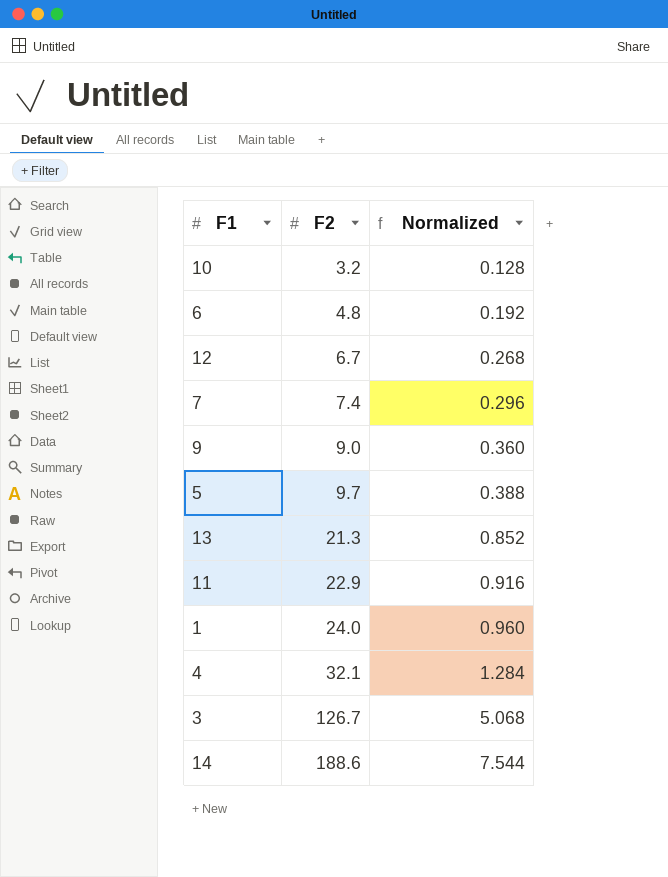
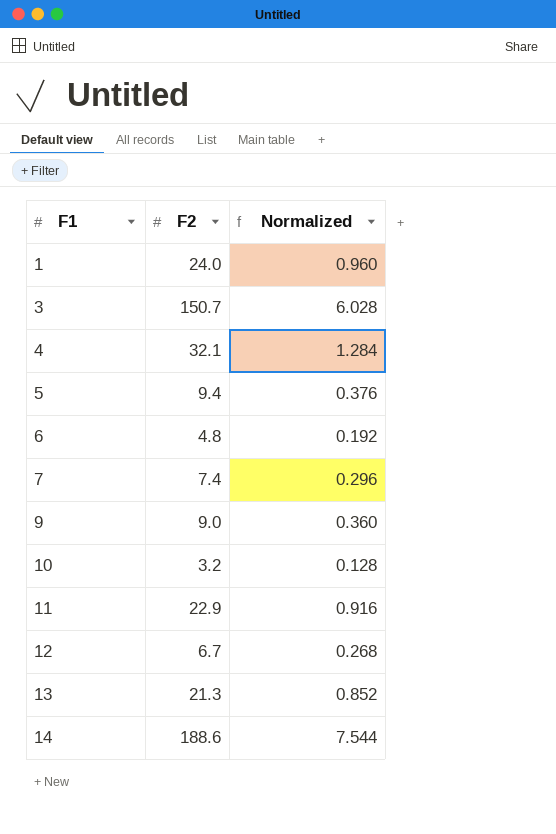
row order: F2 ascending -> F1 ascending
3 | F2: 126.7 -> 150.7
3 | Normalized: 5.068 -> 6.028
5 | F2: 9.7 -> 9.4
5 | Normalized: 0.388 -> 0.376

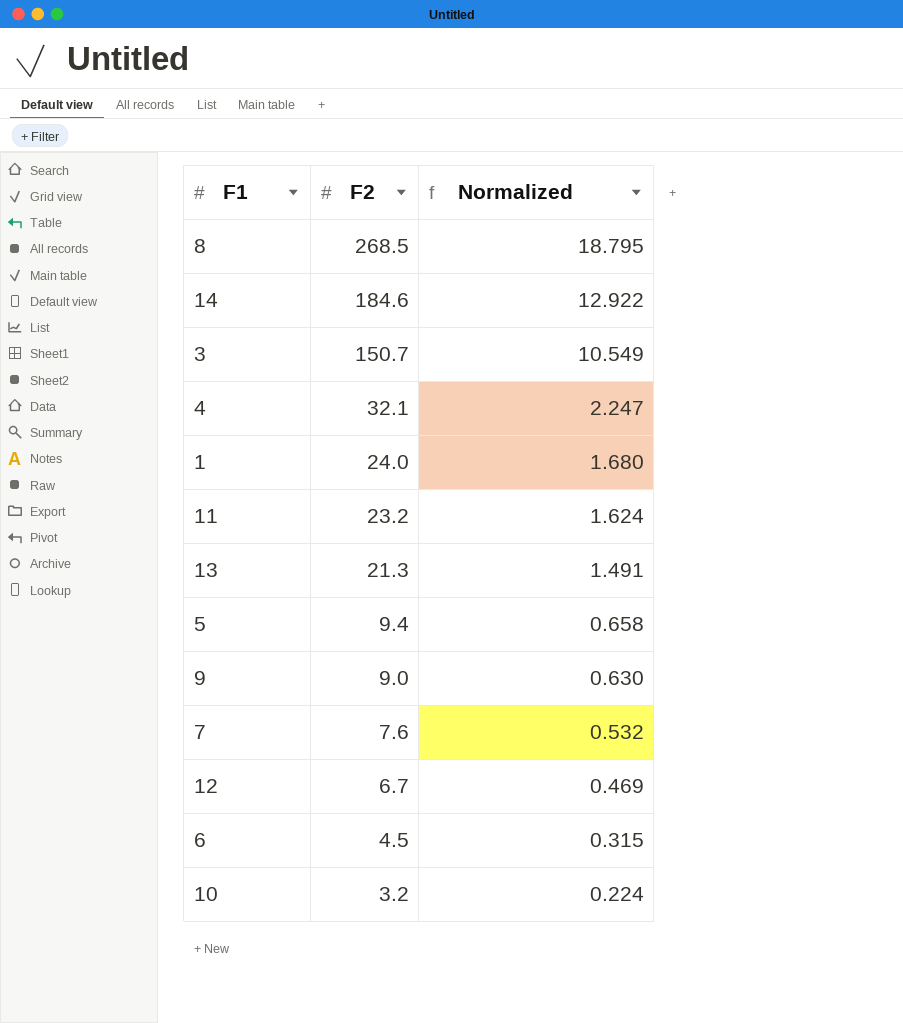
row order: F1 ascending -> F2 descending
column Normalized | formula: [F2] * 0.04 -> [F2] * 0.07
row 8: none -> 268.5 | 18.795
14 | F2: 188.6 -> 184.6
11 | F2: 22.9 -> 23.2
7 | F2: 7.4 -> 7.6
6 | F2: 4.8 -> 4.5

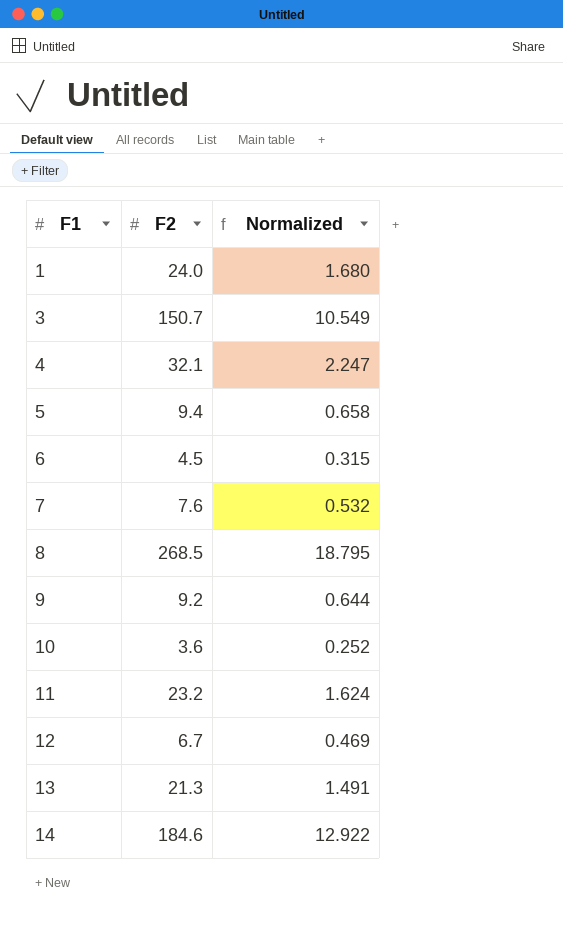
row order: F2 descending -> F1 ascending
9 | F2: 9.0 -> 9.2
9 | Normalized: 0.630 -> 0.644
10 | F2: 3.2 -> 3.6
10 | Normalized: 0.224 -> 0.252

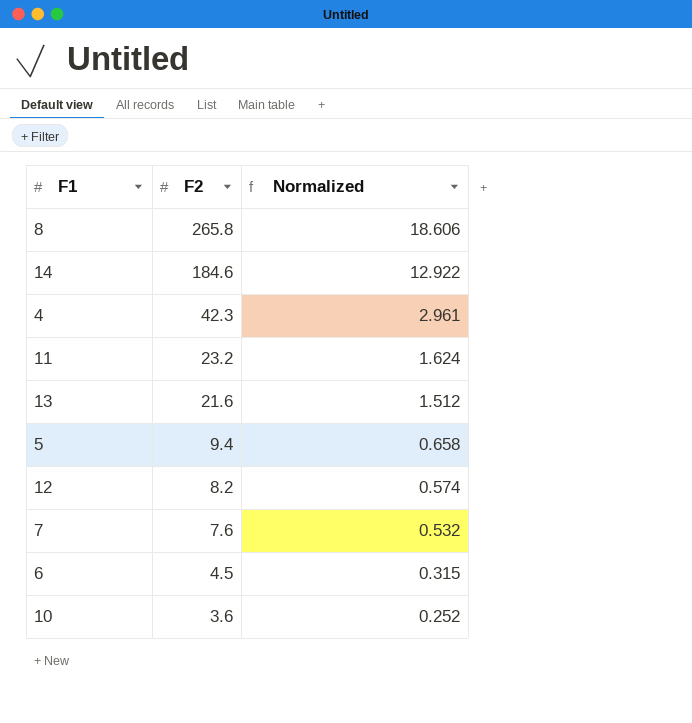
row order: F1 ascending -> F2 descending
row 1: 24.0 | 1.680 -> none
row 3: 150.7 | 10.549 -> none
row 9: 9.2 | 0.644 -> none
8 | F2: 268.5 -> 265.8
8 | Normalized: 18.795 -> 18.606
4 | F2: 32.1 -> 42.3
4 | Normalized: 2.247 -> 2.961
13 | F2: 21.3 -> 21.6
13 | Normalized: 1.491 -> 1.512
12 | F2: 6.7 -> 8.2
12 | Normalized: 0.469 -> 0.574

